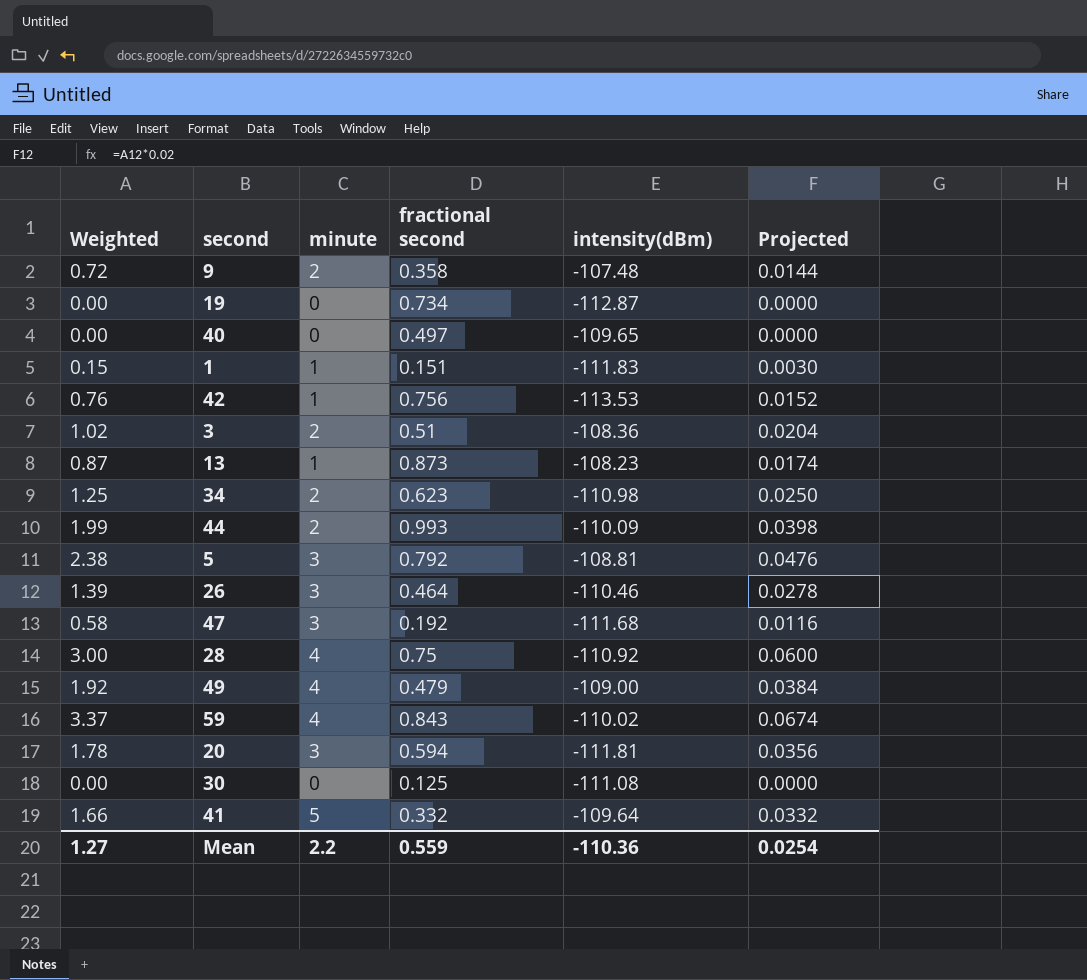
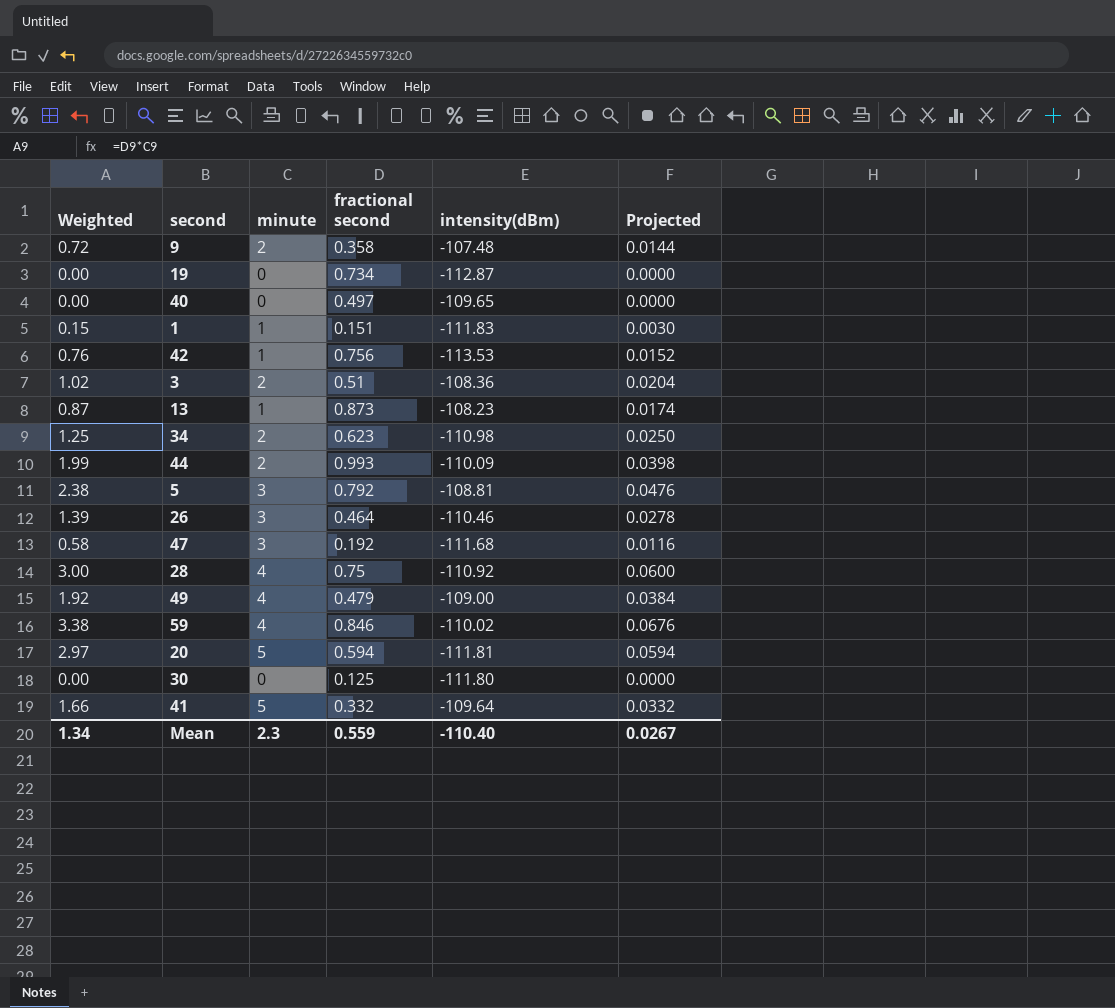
59 | Weighted: 3.37 -> 3.38
59 | fractional second: 0.843 -> 0.846
59 | Projected: 0.0674 -> 0.0676
20 | Weighted: 1.78 -> 2.97
20 | minute: 3 -> 5
20 | Projected: 0.0356 -> 0.0594
30 | intensity(dBm): -111.08 -> -111.80
Mean | Weighted: 1.27 -> 1.34
Mean | minute: 2.2 -> 2.3
Mean | intensity(dBm): -110.36 -> -110.40
Mean | Projected: 0.0254 -> 0.0267

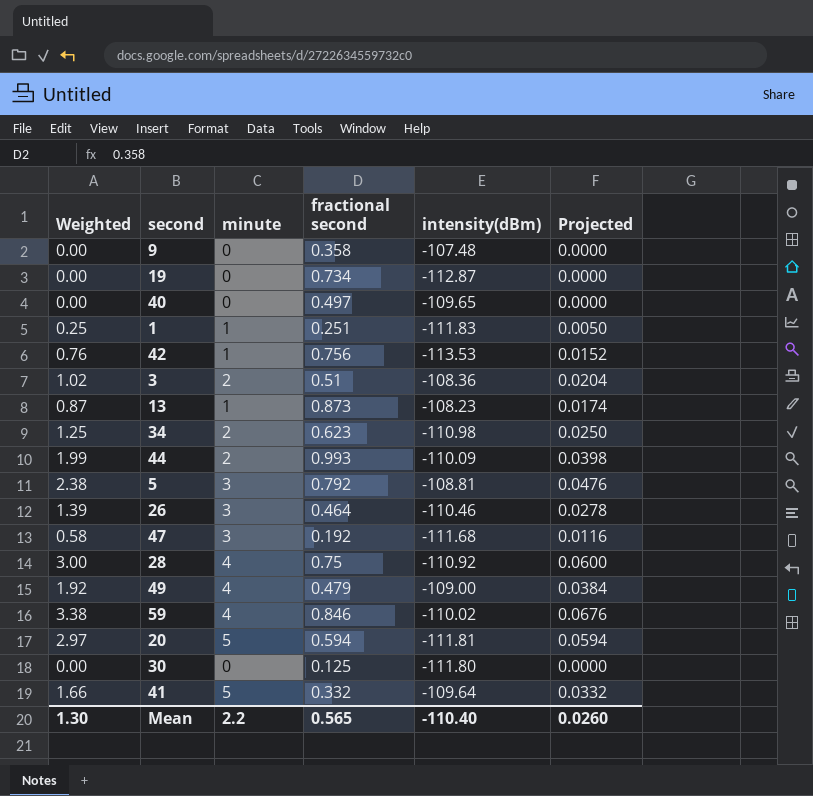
9 | Weighted: 0.72 -> 0.00
9 | minute: 2 -> 0
9 | Projected: 0.0144 -> 0.0000
1 | Weighted: 0.15 -> 0.25
1 | fractional second: 0.151 -> 0.251
1 | Projected: 0.0030 -> 0.0050
Mean | Weighted: 1.34 -> 1.30
Mean | minute: 2.3 -> 2.2
Mean | fractional second: 0.559 -> 0.565
Mean | Projected: 0.0267 -> 0.0260

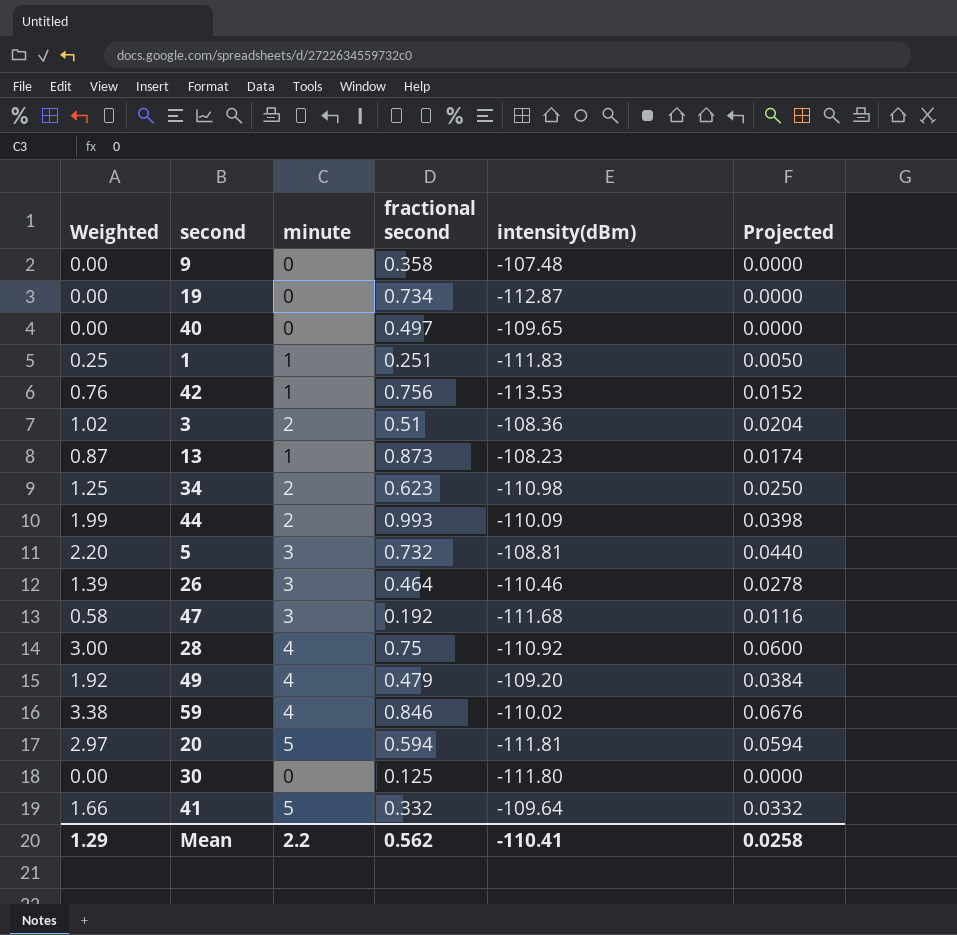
5 | Weighted: 2.38 -> 2.20
5 | fractional second: 0.792 -> 0.732
5 | Projected: 0.0476 -> 0.0440
49 | intensity(dBm): -109.00 -> -109.20
Mean | Weighted: 1.30 -> 1.29
Mean | fractional second: 0.565 -> 0.562
Mean | intensity(dBm): -110.40 -> -110.41
Mean | Projected: 0.0260 -> 0.0258

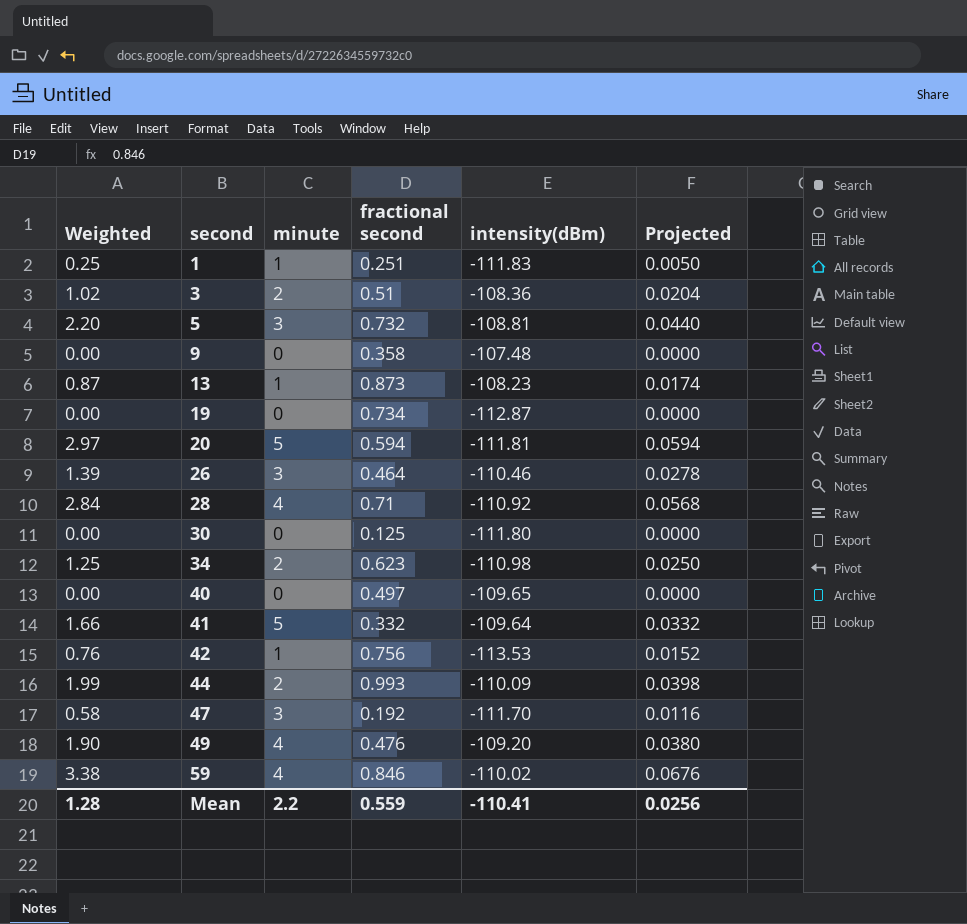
row order: none -> second ascending
28 | Weighted: 3.00 -> 2.84
28 | fractional second: 0.75 -> 0.71
28 | Projected: 0.0600 -> 0.0568
47 | intensity(dBm): -111.68 -> -111.70
49 | Weighted: 1.92 -> 1.90
49 | fractional second: 0.479 -> 0.476
49 | Projected: 0.0384 -> 0.0380
Mean | Weighted: 1.29 -> 1.28
Mean | fractional second: 0.562 -> 0.559
Mean | Projected: 0.0258 -> 0.0256

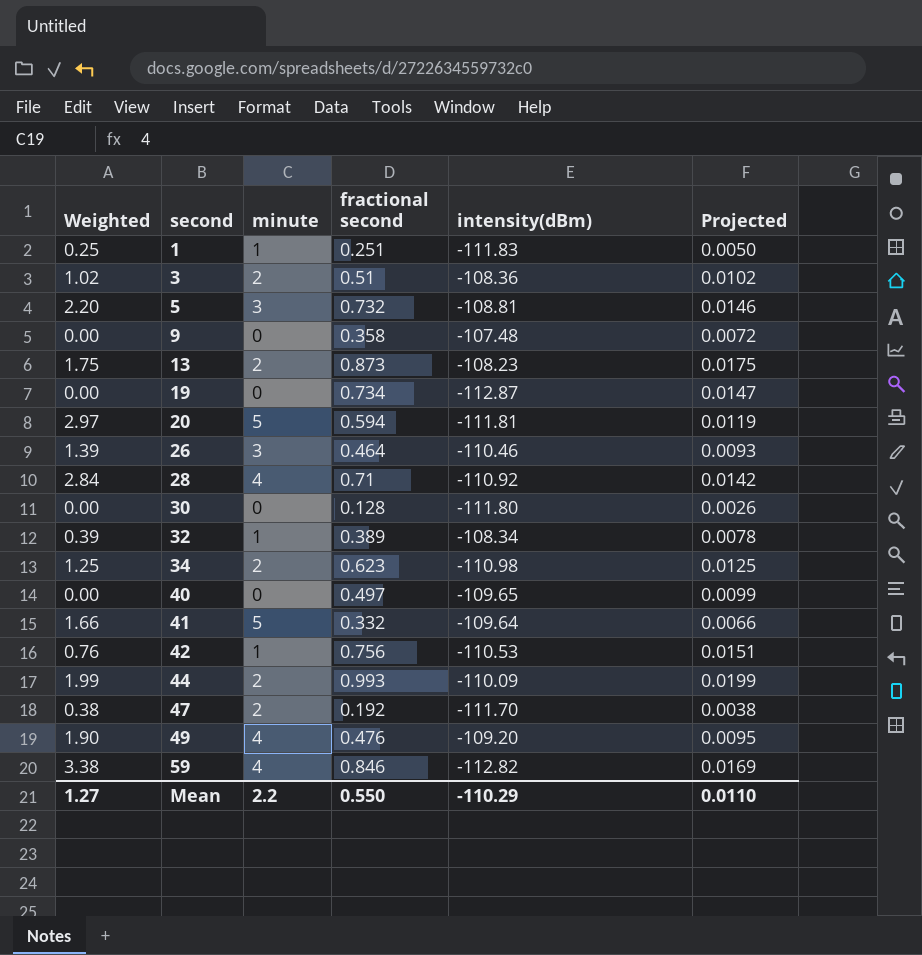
column Projected | formula: [Weighted] * 0.02 -> [fractional second] * 0.02
13 | Weighted: 0.87 -> 1.75
13 | minute: 1 -> 2
30 | fractional second: 0.125 -> 0.128
row 32: none -> 0.39 | 1 | 0.389 | -108.34 | 0.0078
42 | intensity(dBm): -113.53 -> -110.53
47 | Weighted: 0.58 -> 0.38
47 | minute: 3 -> 2
59 | intensity(dBm): -110.02 -> -112.82
Mean | Weighted: 1.28 -> 1.27
Mean | fractional second: 0.559 -> 0.550
Mean | intensity(dBm): -110.41 -> -110.29
Mean | Projected: 0.0256 -> 0.0110

